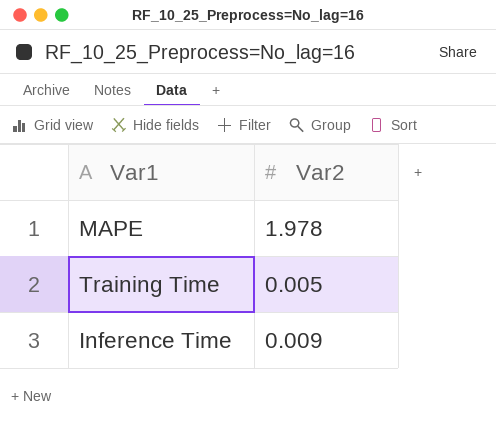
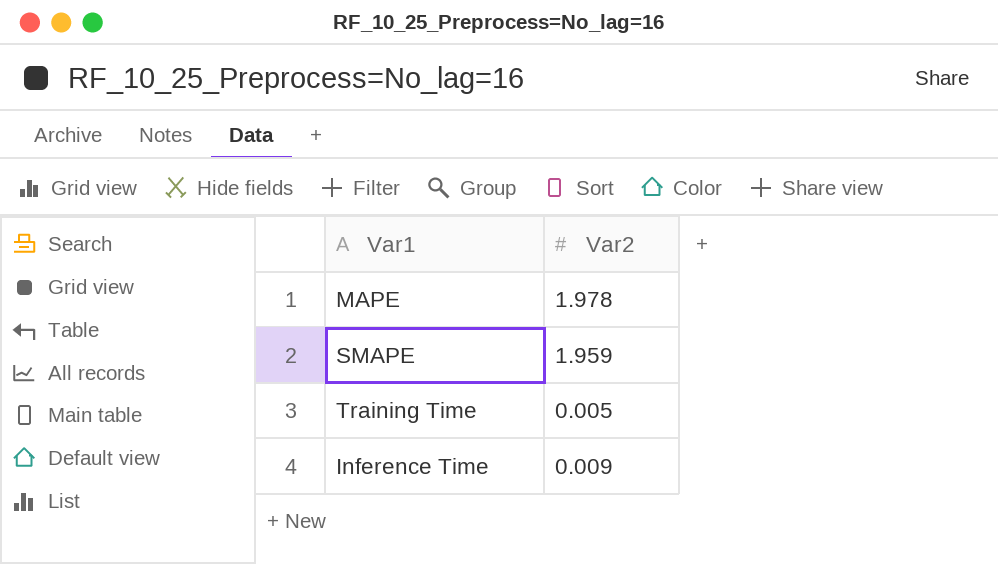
row SMAPE: none -> 1.959

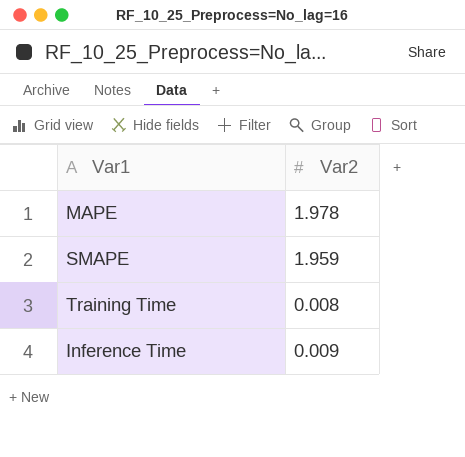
Training Time | Var2: 0.005 -> 0.008

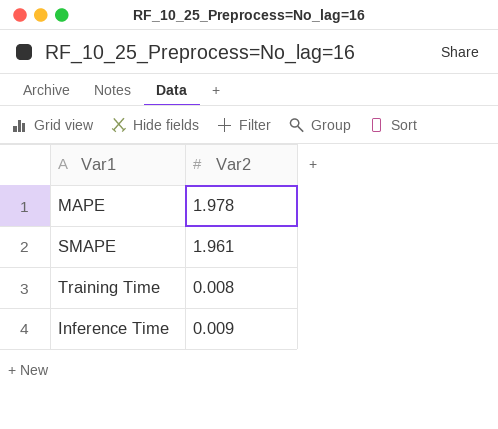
SMAPE | Var2: 1.959 -> 1.961

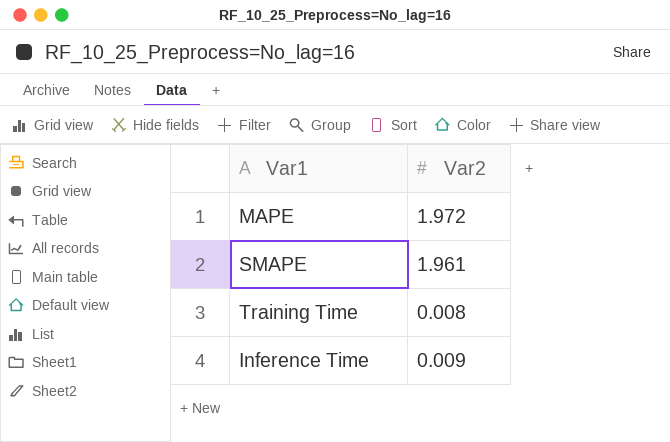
MAPE | Var2: 1.978 -> 1.972

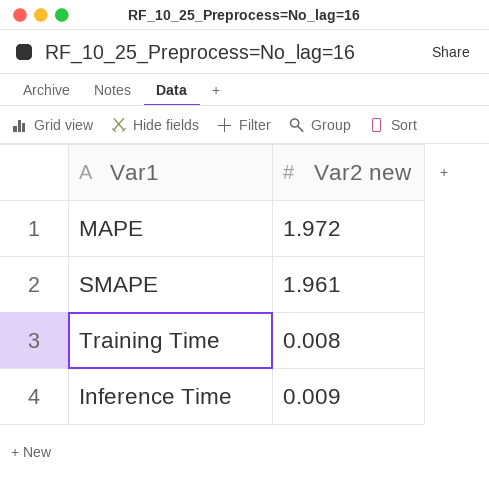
column name: Var2 -> Var2 new

